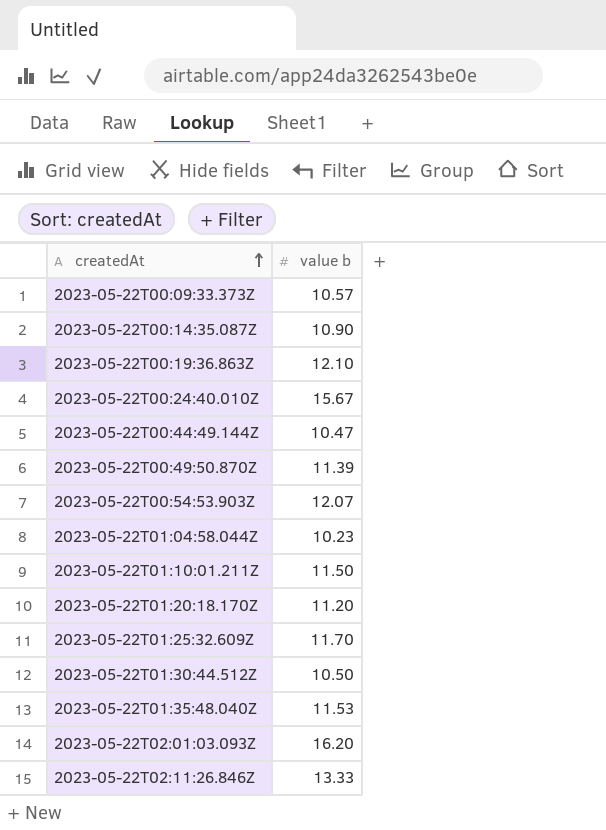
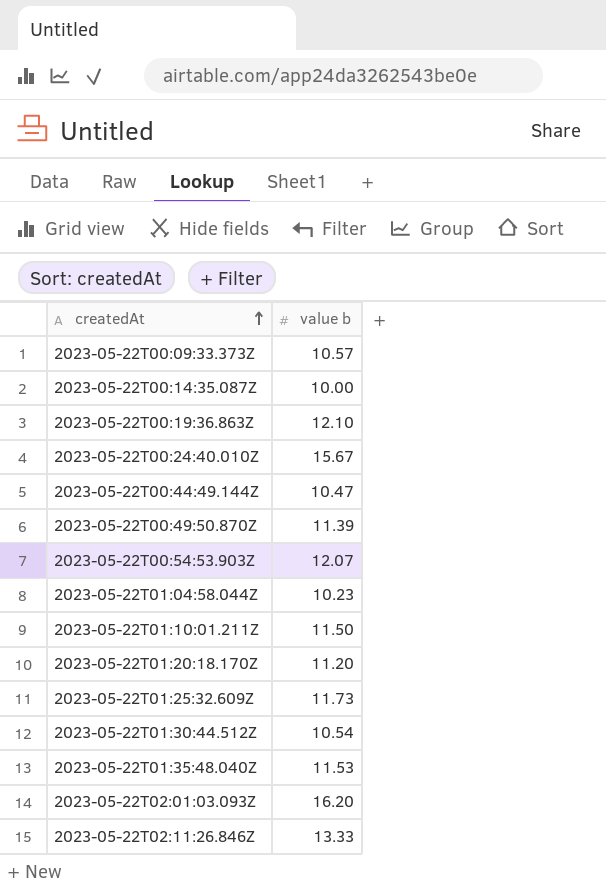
2023-05-22T00:14:35.087Z | value b: 10.90 -> 10.00
2023-05-22T01:25:32.609Z | value b: 11.70 -> 11.73
2023-05-22T01:30:44.512Z | value b: 10.50 -> 10.54

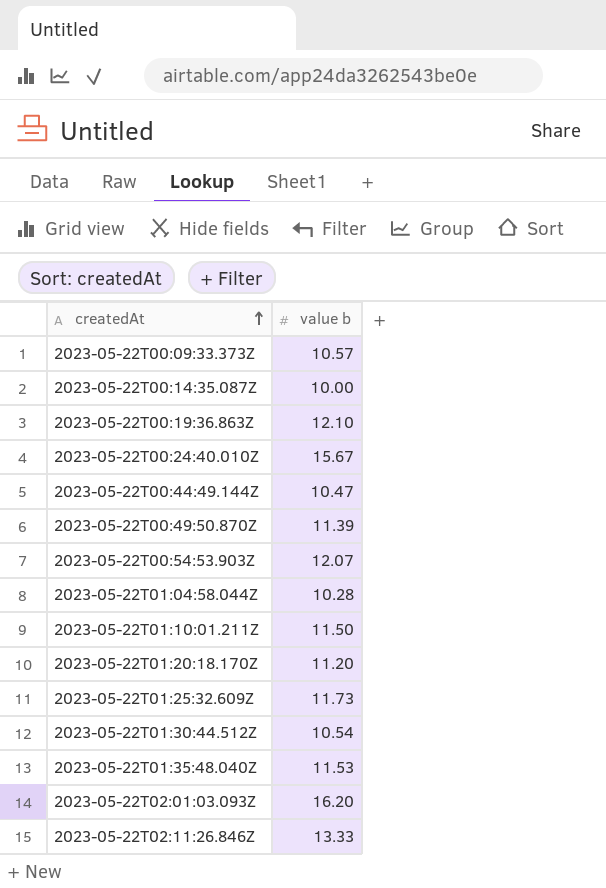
2023-05-22T01:04:58.044Z | value b: 10.23 -> 10.28

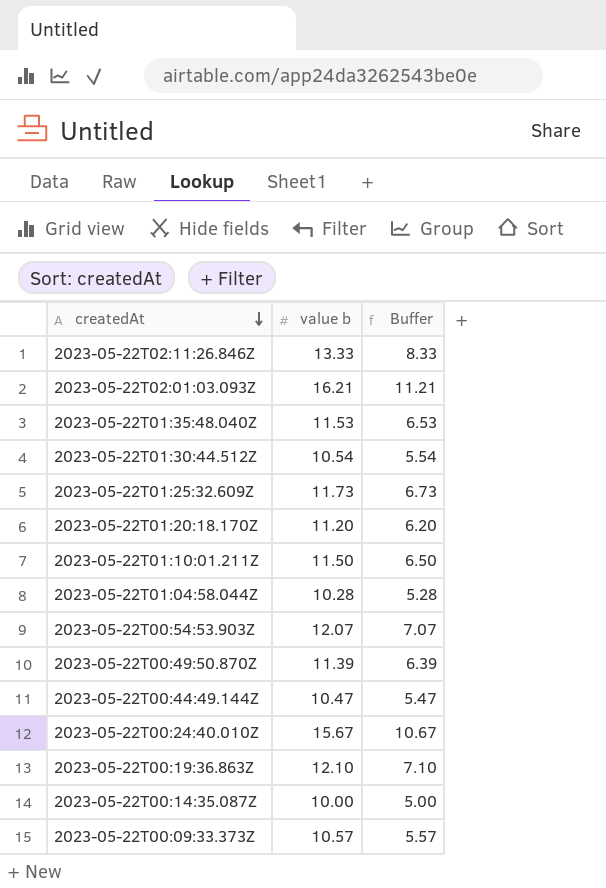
row order: createdAt ascending -> createdAt descending
column Buffer | formula: none -> [value b] - 5
2023-05-22T02:01:03.093Z | value b: 16.20 -> 16.21

